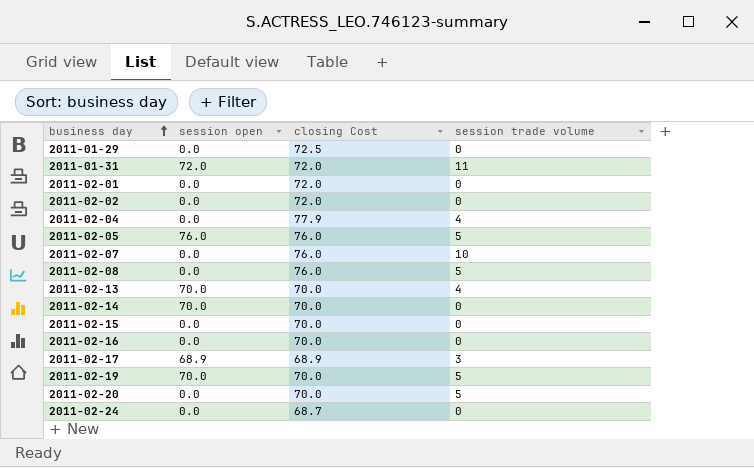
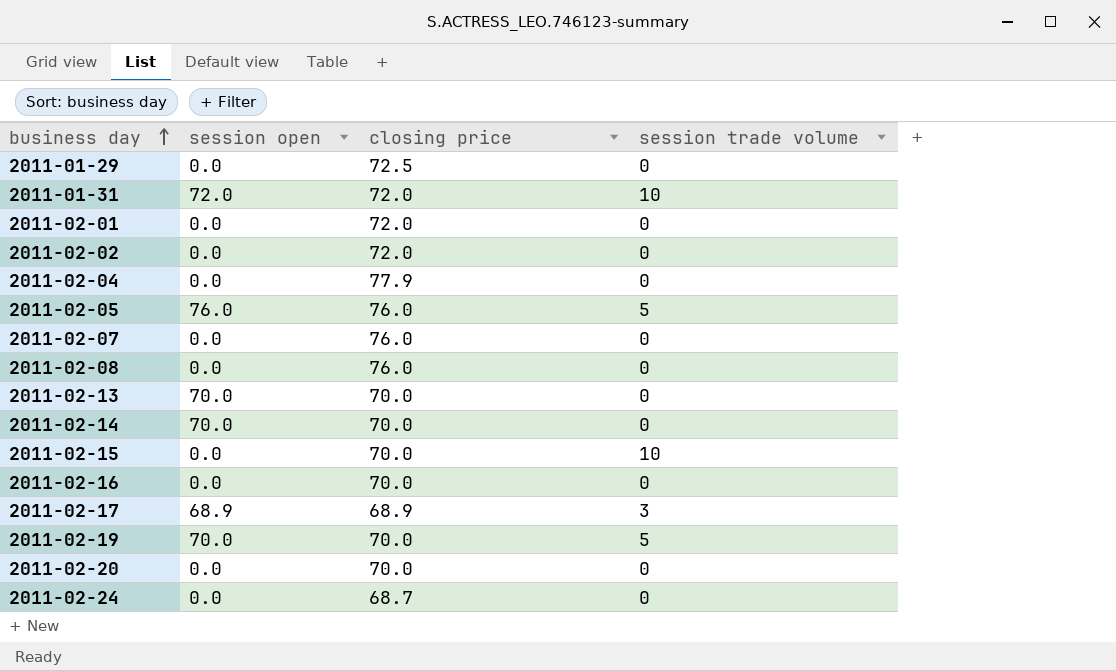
column name: closing Cost -> closing price
2011-01-31 | session trade volume: 11 -> 10
2011-02-04 | session trade volume: 4 -> 0
2011-02-07 | session trade volume: 10 -> 0
2011-02-08 | session trade volume: 5 -> 0
2011-02-13 | session trade volume: 4 -> 0
2011-02-15 | session trade volume: 0 -> 10
2011-02-20 | session trade volume: 5 -> 0

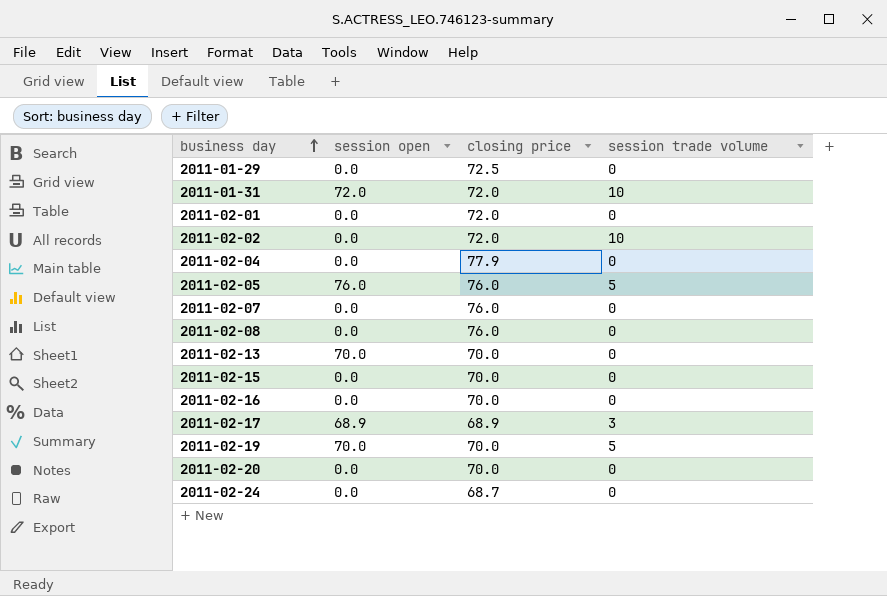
row 2011-02-14: 70.0 | 70.0 | 0 -> none
2011-02-02 | session trade volume: 0 -> 10
2011-02-15 | session trade volume: 10 -> 0

